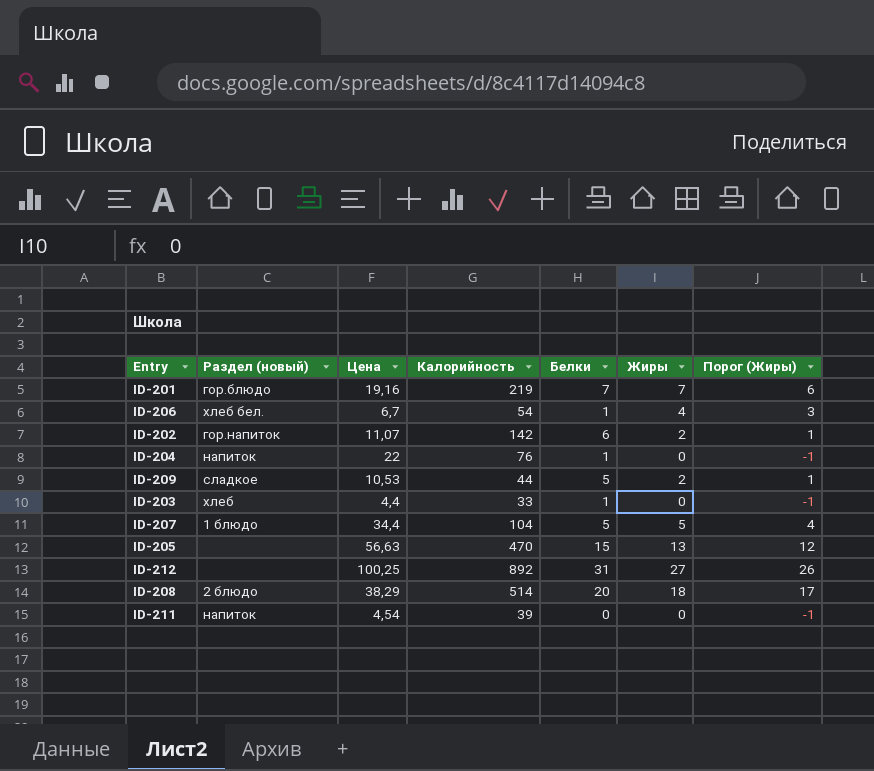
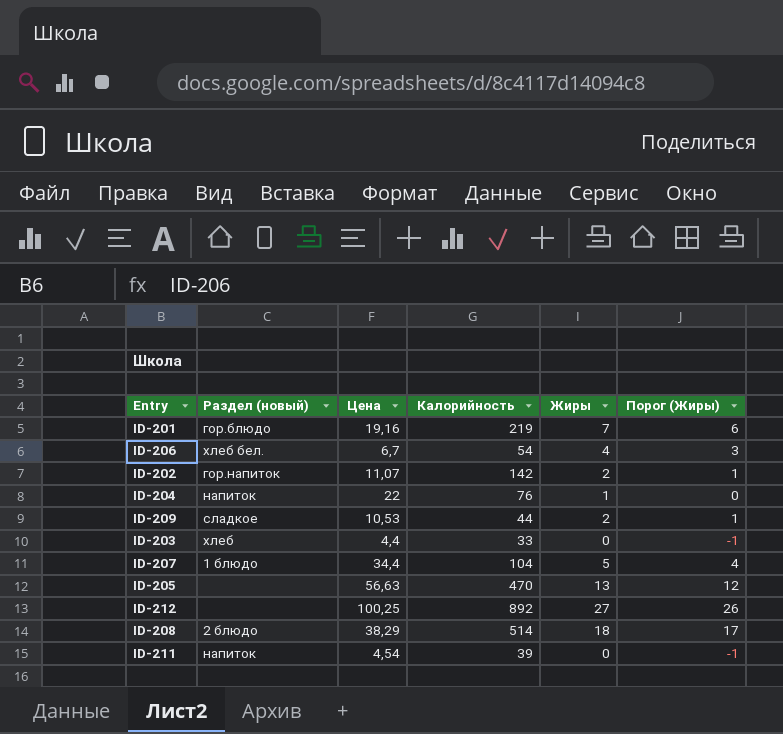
column Белки | position: 5 -> none
ID-204 | Жиры: 0 -> 1
ID-204 | Порог (Жиры): -1 -> 0

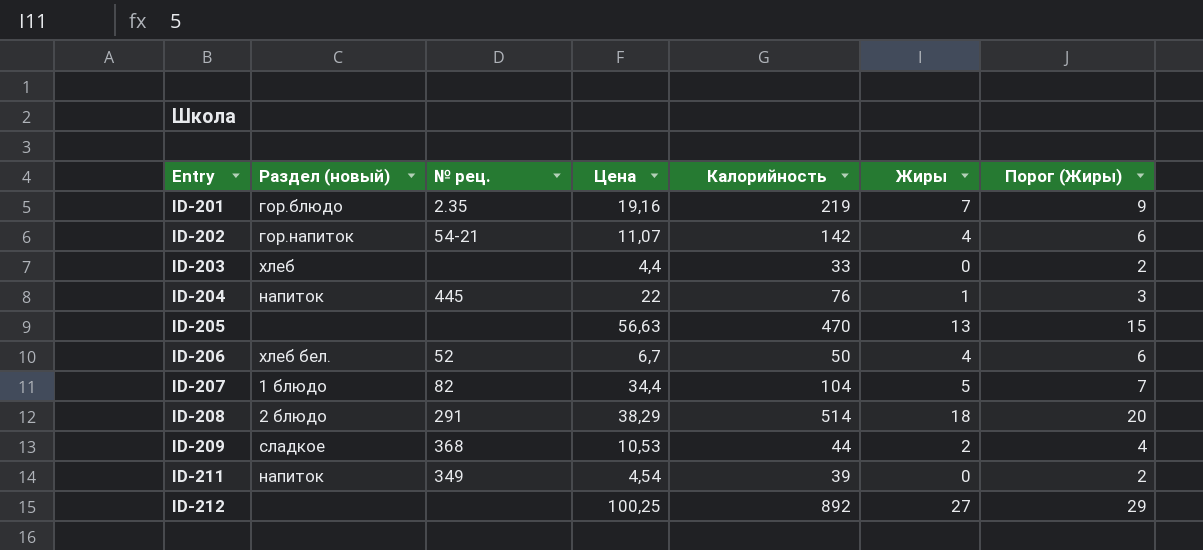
row order: none -> Entry ascending
column № рец. | position: none -> 3
column Порог (Жиры) | formula: [Жиры] - 1 -> [Жиры] + 2
ID-202 | Жиры: 2 -> 4
ID-206 | Калорийность: 54 -> 50

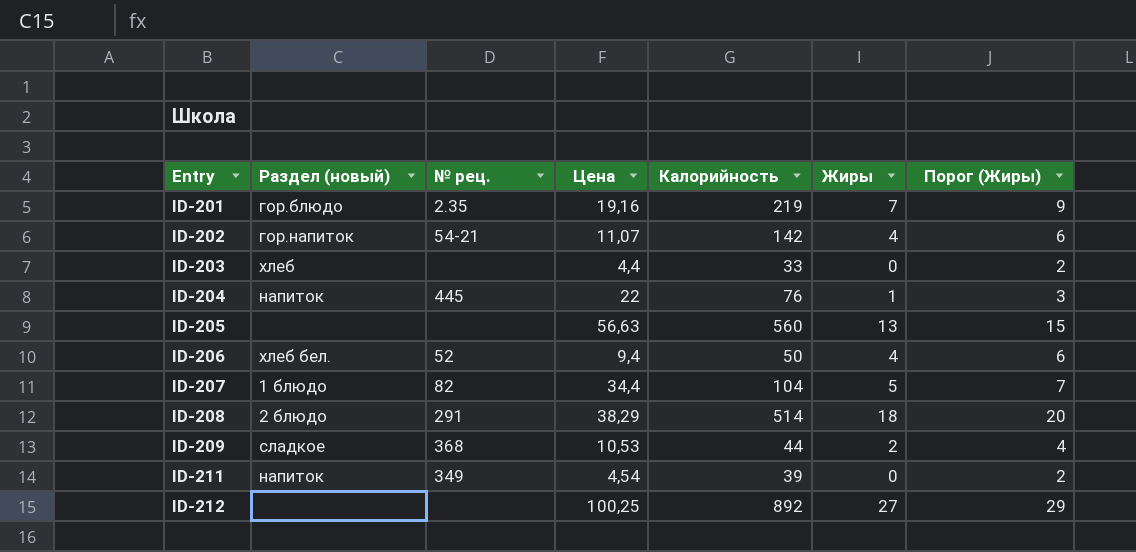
ID-205 | Калорийность: 470 -> 560
ID-206 | Цена: 6,7 -> 9,4

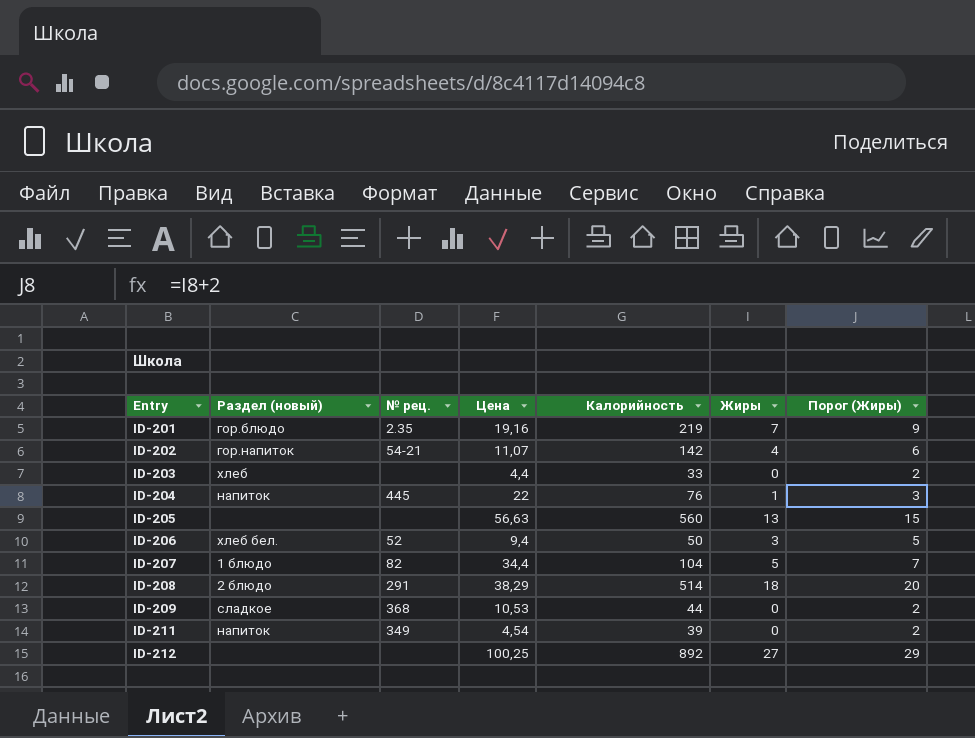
ID-206 | Жиры: 4 -> 3
ID-206 | Порог (Жиры): 6 -> 5
ID-209 | Жиры: 2 -> 0
ID-209 | Порог (Жиры): 4 -> 2

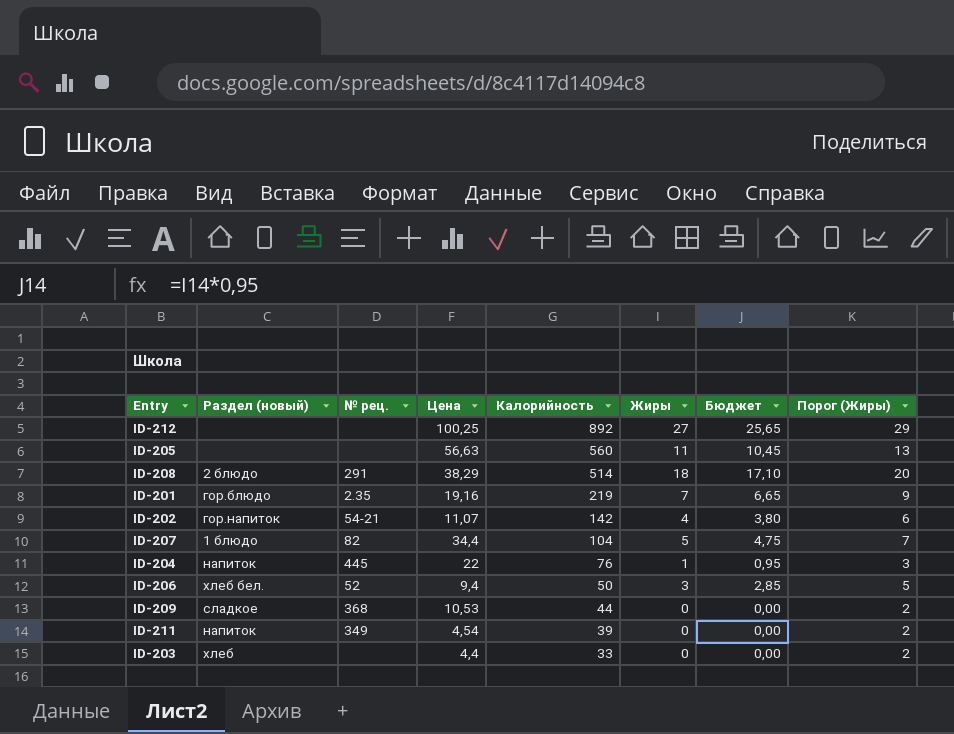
row order: Entry ascending -> Калорийность descending
column Бюджет | formula: none -> [Жиры] * 0,95
ID-205 | Жиры: 13 -> 11
ID-205 | Порог (Жиры): 15 -> 13

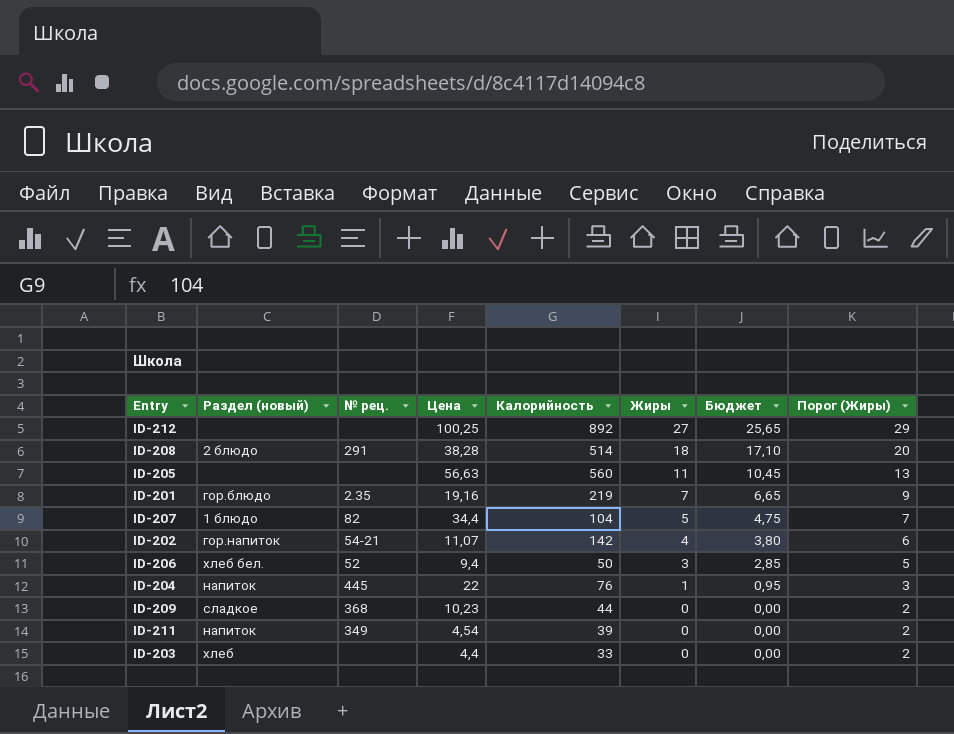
row order: Калорийность descending -> Жиры descending
ID-208 | Цена: 38,29 -> 38,28
ID-209 | Цена: 10,53 -> 10,23

